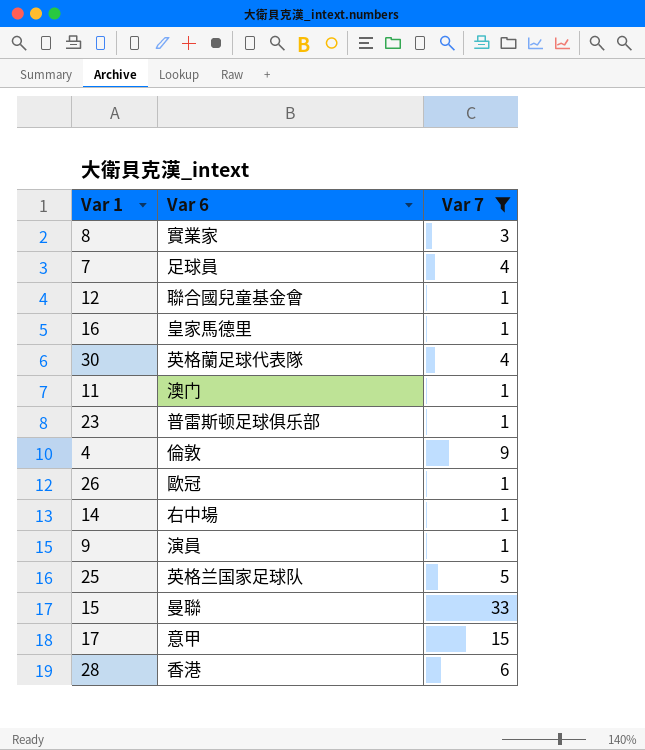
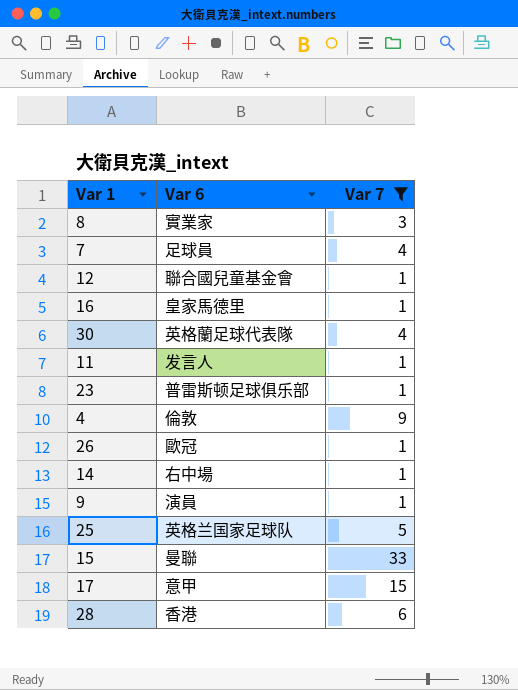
11 | Var 6: 澳门 -> 发言人

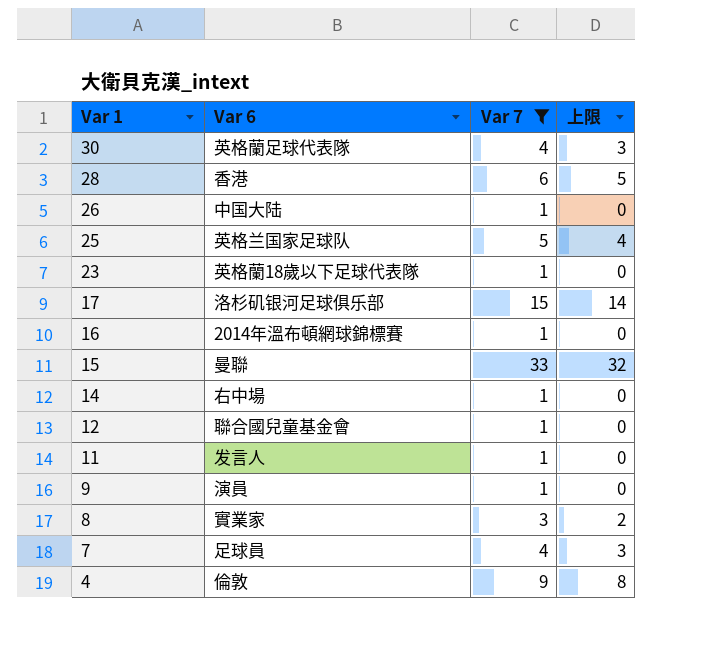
row order: none -> Var 1 descending
column 上限 | formula: none -> [Var 7] - 1
26 | Var 6: 歐冠 -> 中国大陆
23 | Var 6: 普雷斯顿足球俱乐部 -> 英格蘭18歲以下足球代表隊
17 | Var 6: 意甲 -> 洛杉矶银河足球俱乐部
16 | Var 6: 皇家馬德里 -> 2014年溫布頓網球錦標賽

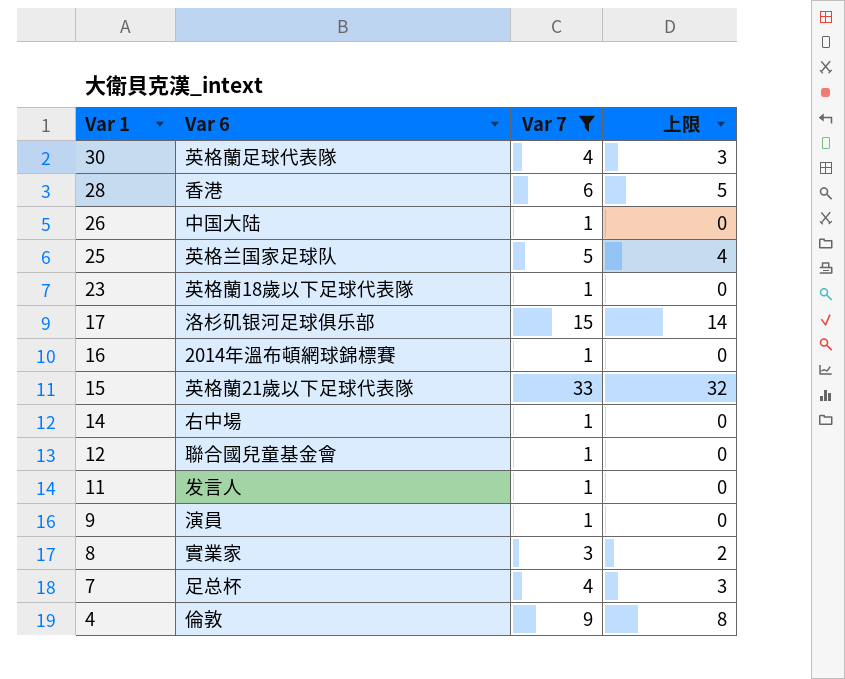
15 | Var 6: 曼聯 -> 英格蘭21歲以下足球代表隊
7 | Var 6: 足球員 -> 足总杯

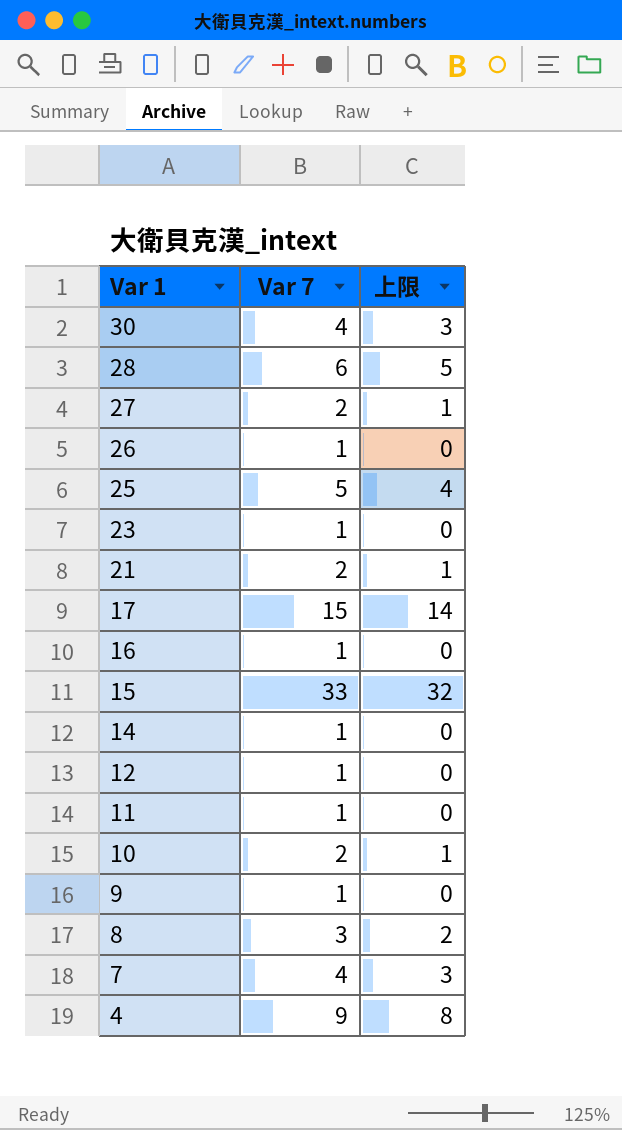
filter: Var 7 != 2 -> none
column Var 6 | position: 2 -> none

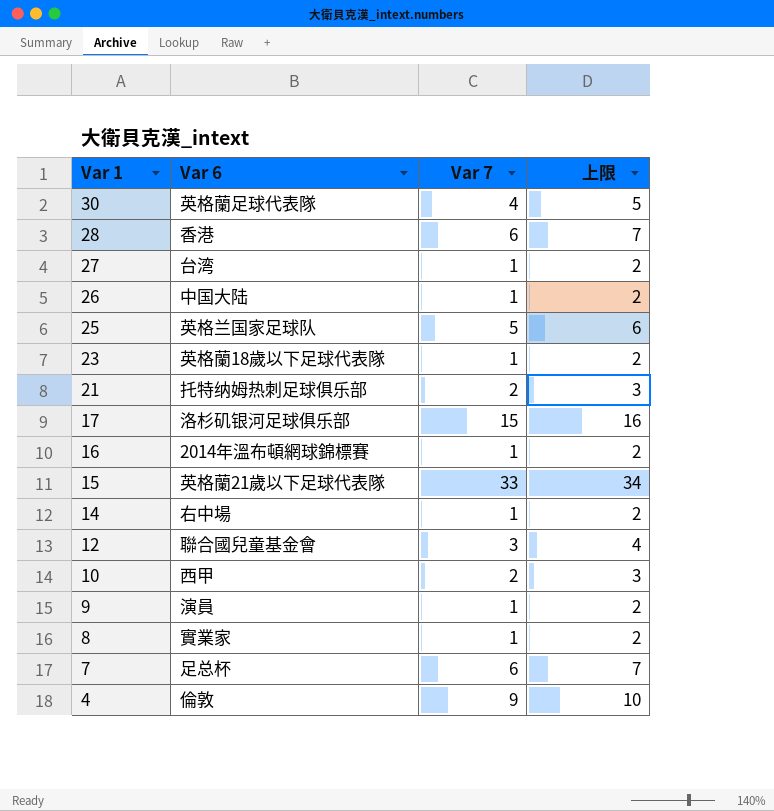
column Var 6 | position: none -> 2
column 上限 | formula: [Var 7] - 1 -> [Var 7] + 1
row 11: 1 | 0 -> none
27 | Var 7: 2 -> 1
12 | Var 7: 1 -> 3
8 | Var 7: 3 -> 1
7 | Var 7: 4 -> 6

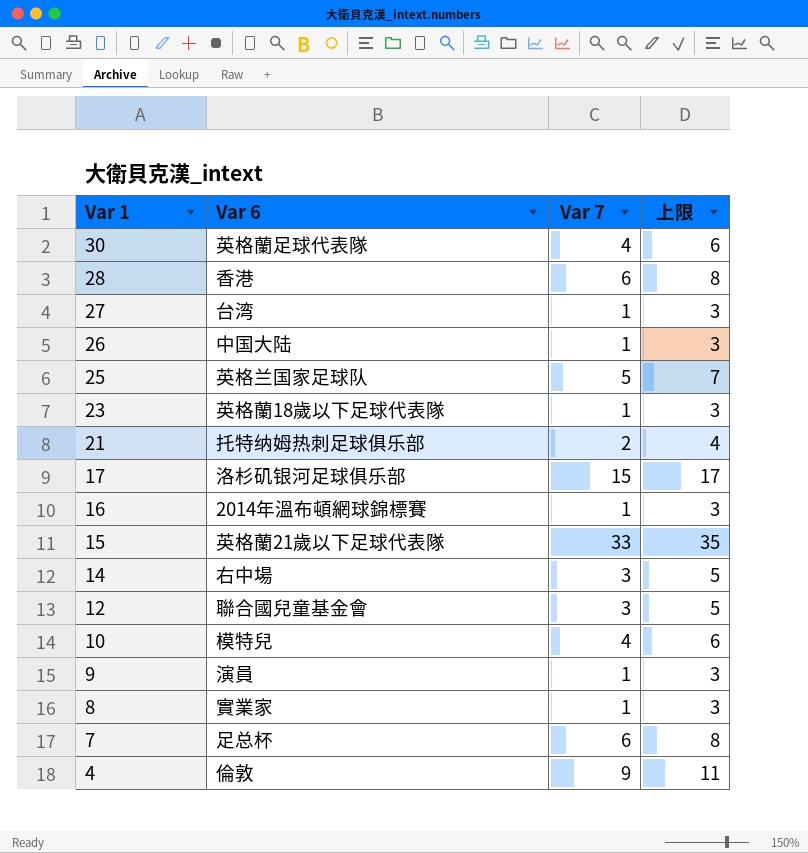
column 上限 | formula: [Var 7] + 1 -> [Var 7] + 2
14 | Var 7: 1 -> 3
10 | Var 6: 西甲 -> 模特兒
10 | Var 7: 2 -> 4

